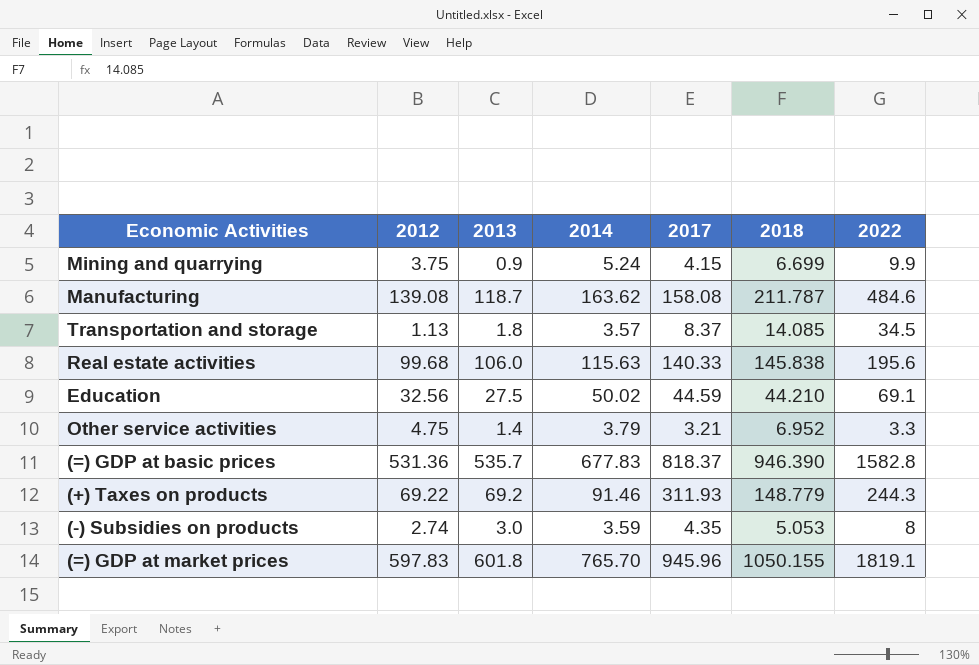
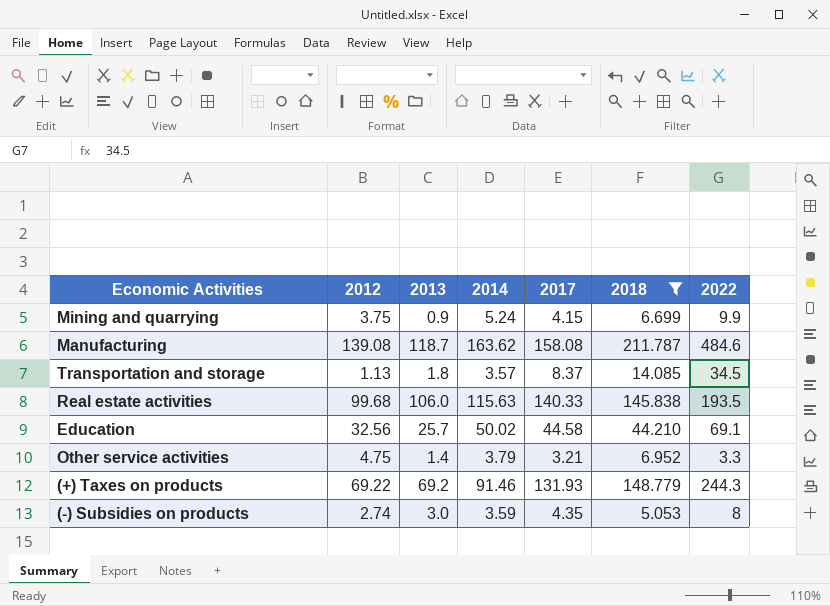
filter: none -> 2018 <= 211.787
Real estate activities | 2022: 195.6 -> 193.5
Education | 2013: 27.5 -> 25.7
Education | 2017: 44.59 -> 44.58
(+) Taxes on products | 2017: 311.93 -> 131.93

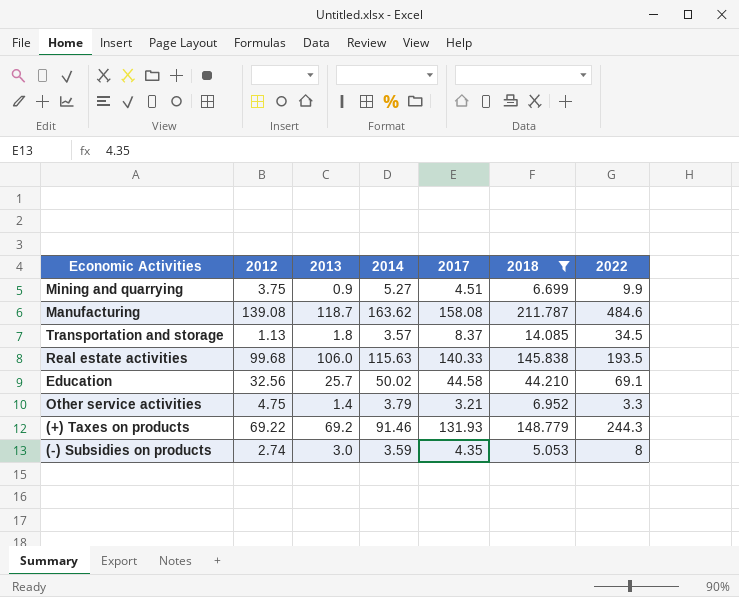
Mining and quarrying | 2014: 5.24 -> 5.27
Mining and quarrying | 2017: 4.15 -> 4.51

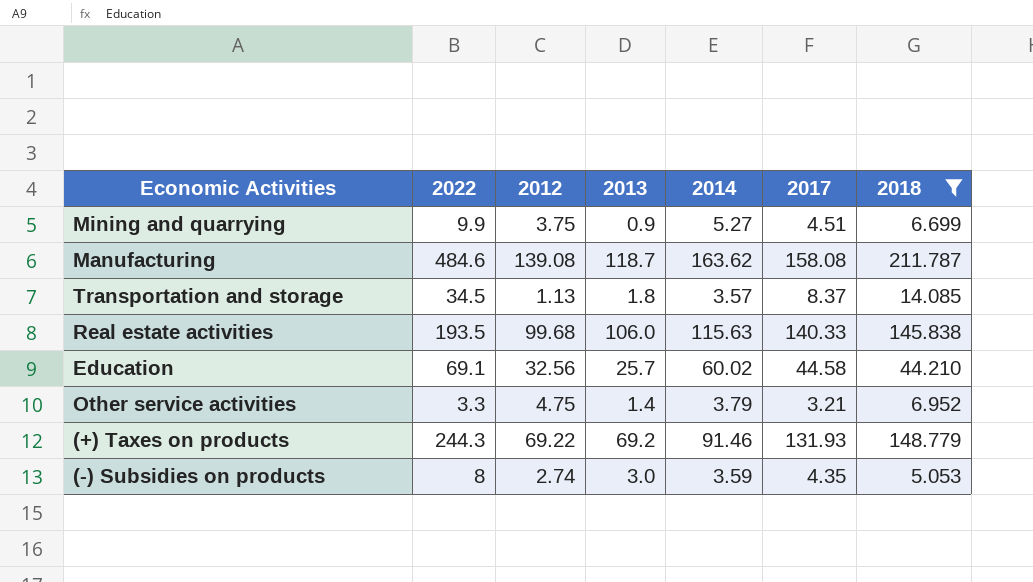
column 2022 | position: 7 -> 2
Education | 2014: 50.02 -> 60.02

